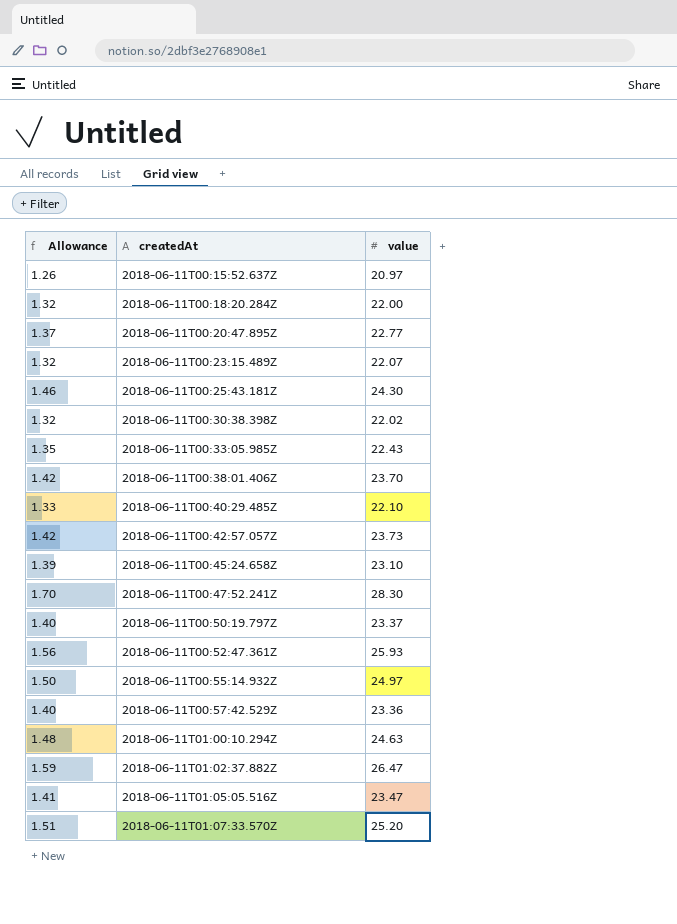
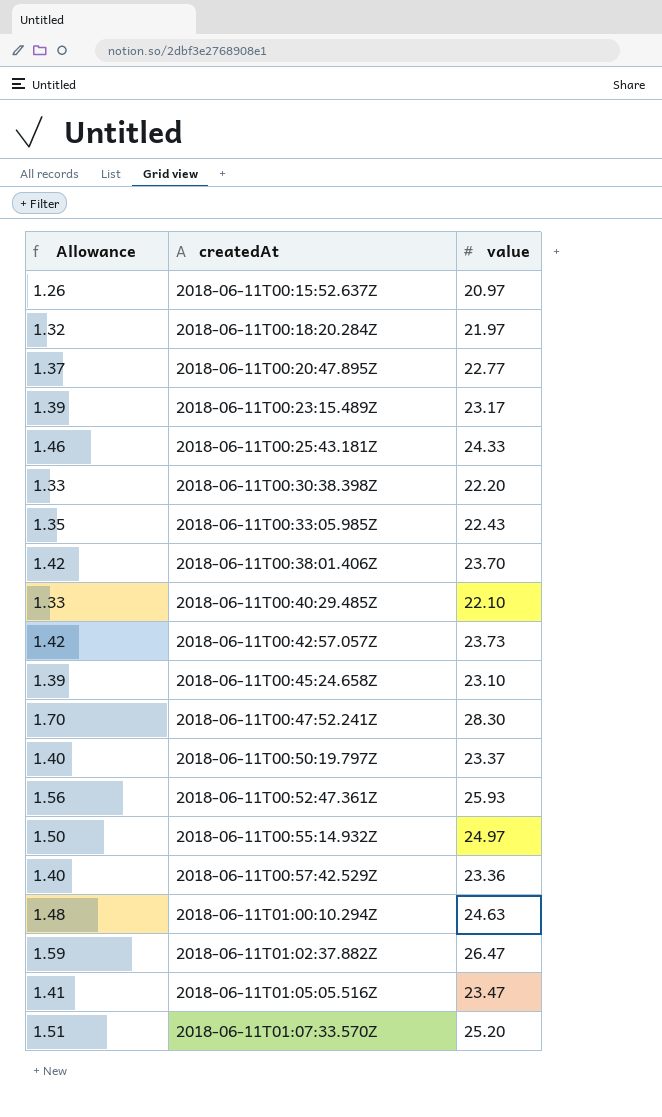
2018-06-11T00:18:20.284Z | value: 22.00 -> 21.97
2018-06-11T00:23:15.489Z | Allowance: 1.32 -> 1.39
2018-06-11T00:23:15.489Z | value: 22.07 -> 23.17
2018-06-11T00:25:43.181Z | value: 24.30 -> 24.33
2018-06-11T00:30:38.398Z | Allowance: 1.32 -> 1.33
2018-06-11T00:30:38.398Z | value: 22.02 -> 22.20

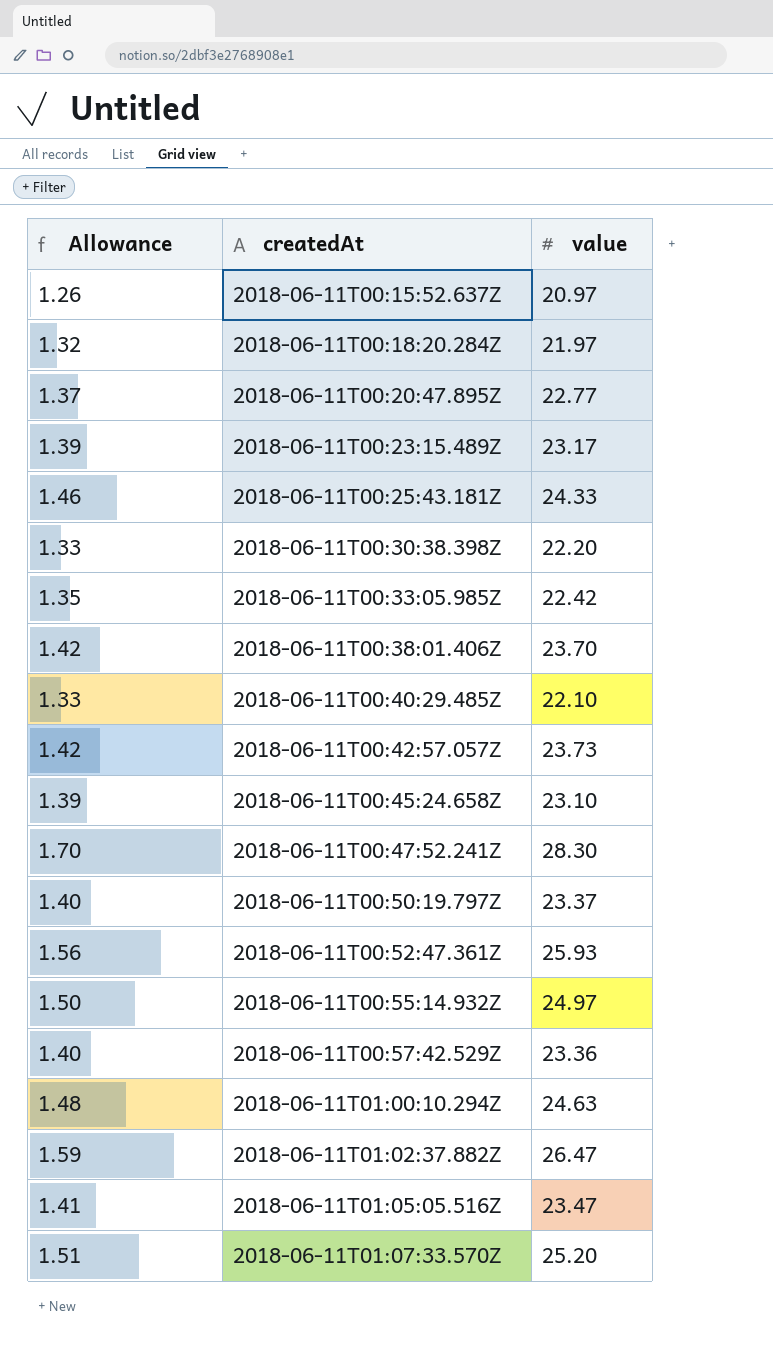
2018-06-11T00:33:05.985Z | value: 22.43 -> 22.42

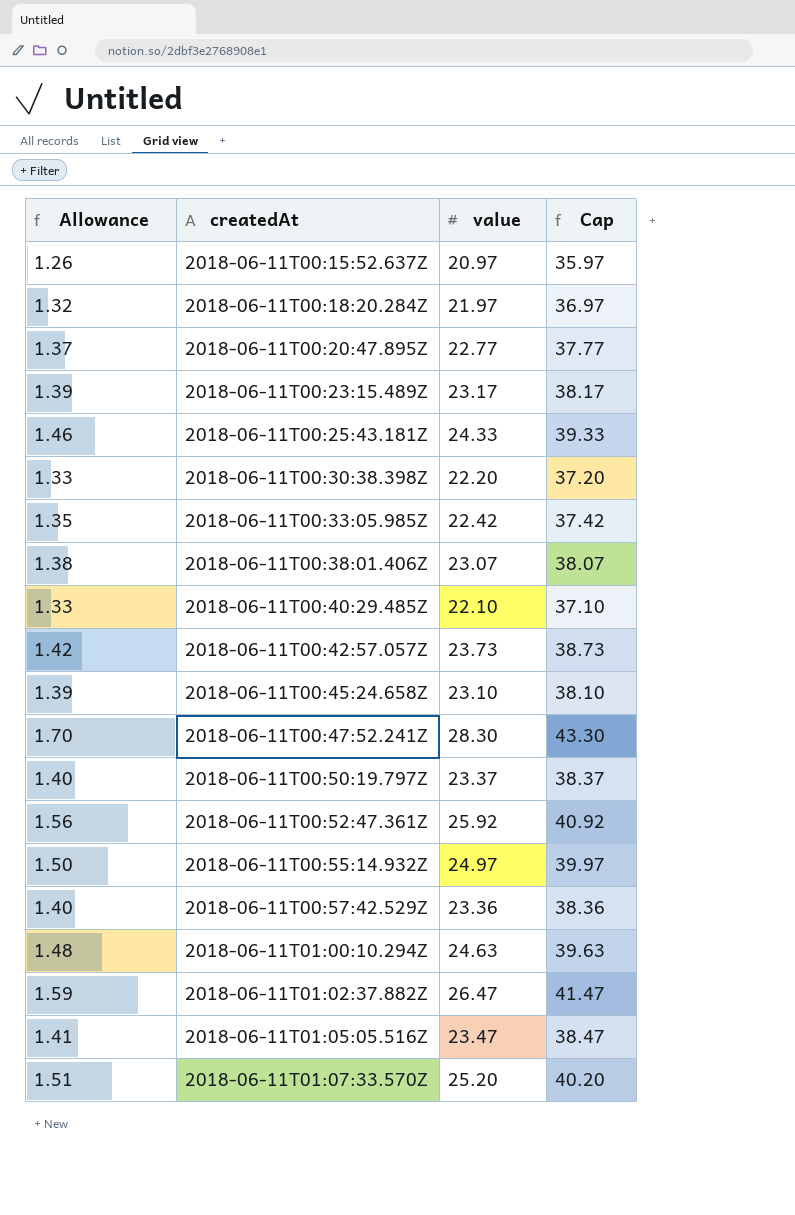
column Cap | formula: none -> [value] + 15
2018-06-11T00:38:01.406Z | Allowance: 1.42 -> 1.38
2018-06-11T00:38:01.406Z | value: 23.70 -> 23.07
2018-06-11T00:52:47.361Z | value: 25.93 -> 25.92

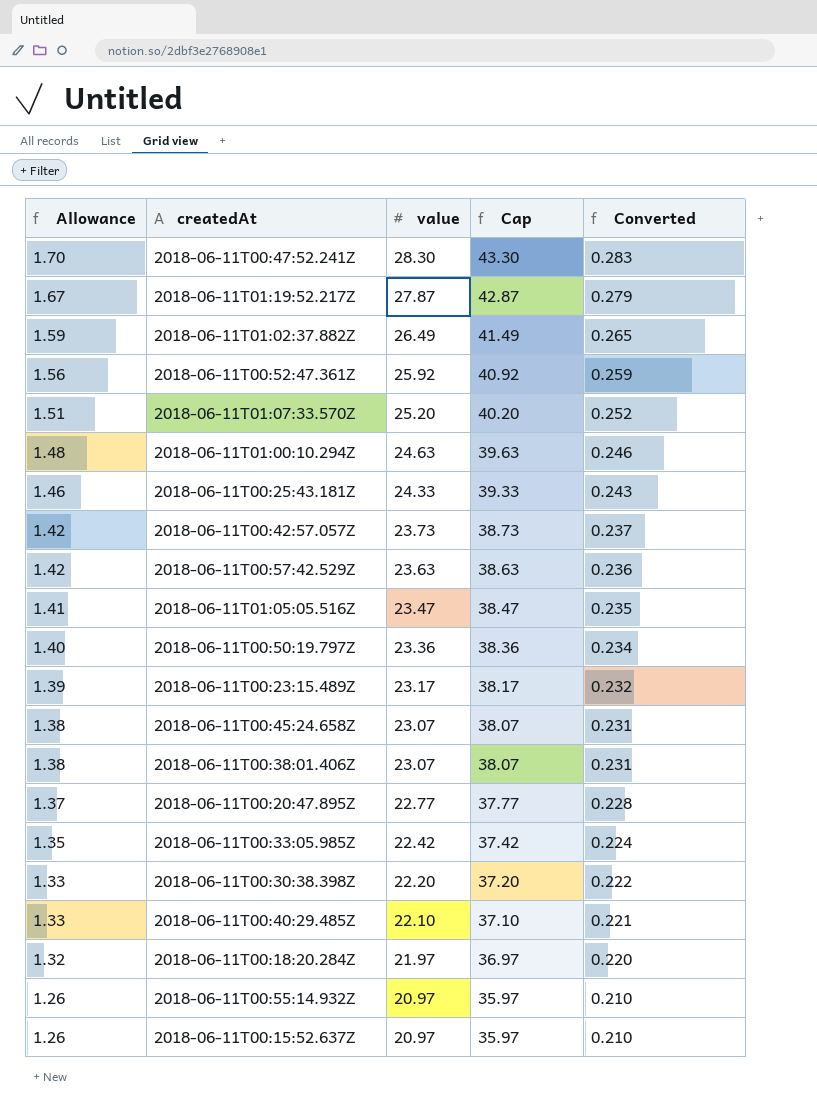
row order: createdAt ascending -> Allowance descending
column Converted | formula: none -> [value] * 0.01
row 2018-06-11T01:19:52.217Z: none -> 1.67 | 27.87 | 42.87 | 0.279
2018-06-11T01:02:37.882Z | value: 26.47 -> 26.49
2018-06-11T01:02:37.882Z | Cap: 41.47 -> 41.49
2018-06-11T00:57:42.529Z | Allowance: 1.40 -> 1.42
2018-06-11T00:57:42.529Z | value: 23.36 -> 23.63
2018-06-11T00:57:42.529Z | Cap: 38.36 -> 38.63
2018-06-11T00:50:19.797Z | value: 23.37 -> 23.36
2018-06-11T00:50:19.797Z | Cap: 38.37 -> 38.36
2018-06-11T00:45:24.658Z | Allowance: 1.39 -> 1.38
2018-06-11T00:45:24.658Z | value: 23.10 -> 23.07
2018-06-11T00:45:24.658Z | Cap: 38.10 -> 38.07
2018-06-11T00:55:14.932Z | Allowance: 1.50 -> 1.26
2018-06-11T00:55:14.932Z | value: 24.97 -> 20.97
2018-06-11T00:55:14.932Z | Cap: 39.97 -> 35.97

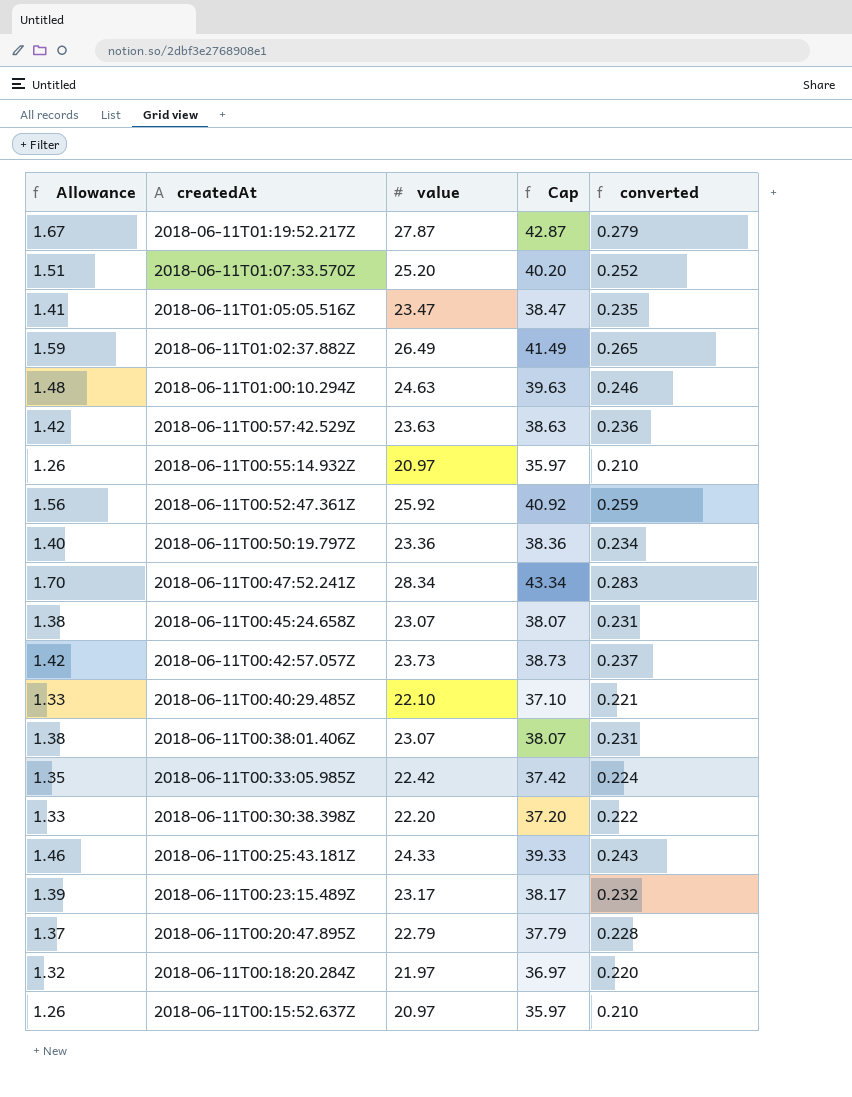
row order: Allowance descending -> createdAt descending
column name: Converted -> converted
2018-06-11T00:47:52.241Z | value: 28.30 -> 28.34
2018-06-11T00:47:52.241Z | Cap: 43.30 -> 43.34
2018-06-11T00:20:47.895Z | value: 22.77 -> 22.79
2018-06-11T00:20:47.895Z | Cap: 37.77 -> 37.79

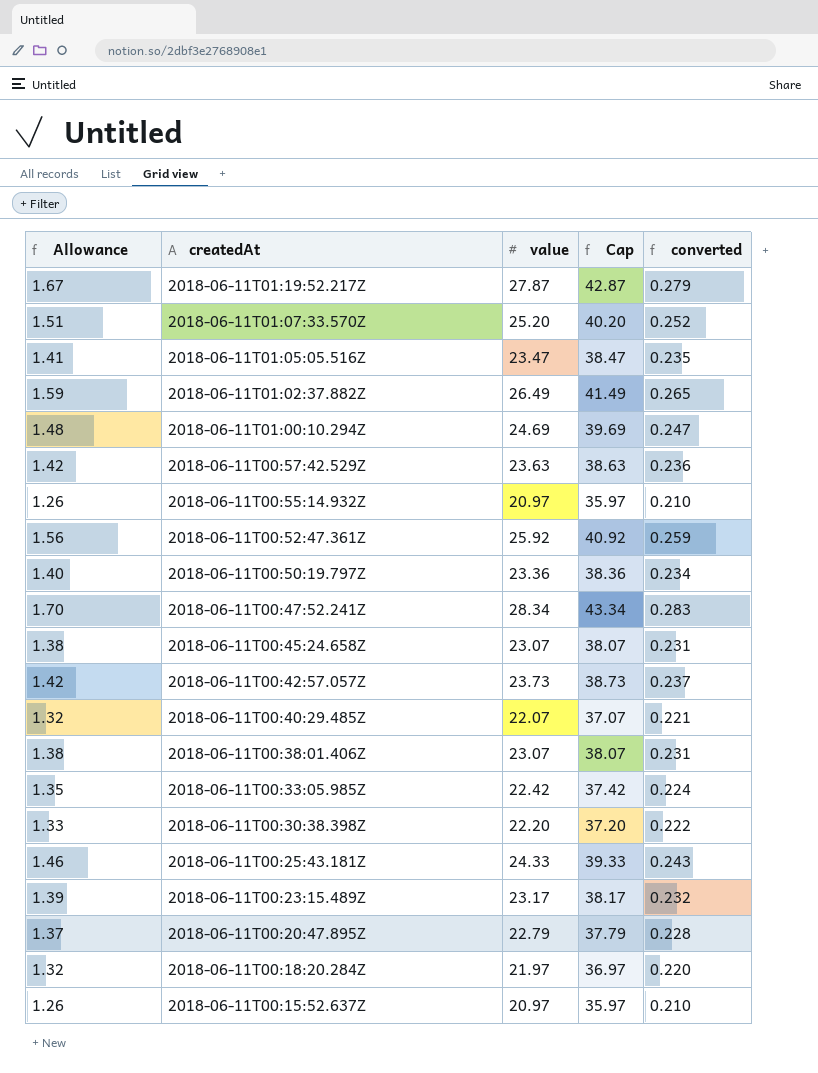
2018-06-11T01:00:10.294Z | value: 24.63 -> 24.69
2018-06-11T01:00:10.294Z | Cap: 39.63 -> 39.69
2018-06-11T01:00:10.294Z | converted: 0.246 -> 0.247
2018-06-11T00:40:29.485Z | Allowance: 1.33 -> 1.32
2018-06-11T00:40:29.485Z | value: 22.10 -> 22.07
2018-06-11T00:40:29.485Z | Cap: 37.10 -> 37.07

